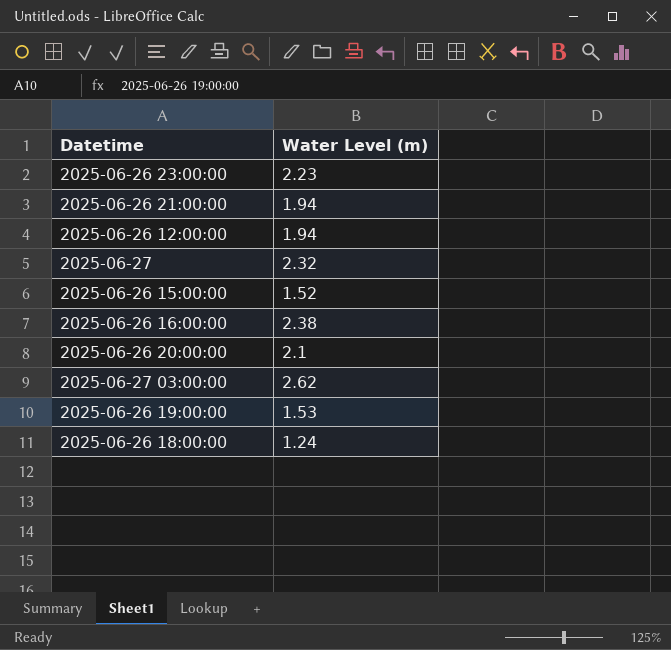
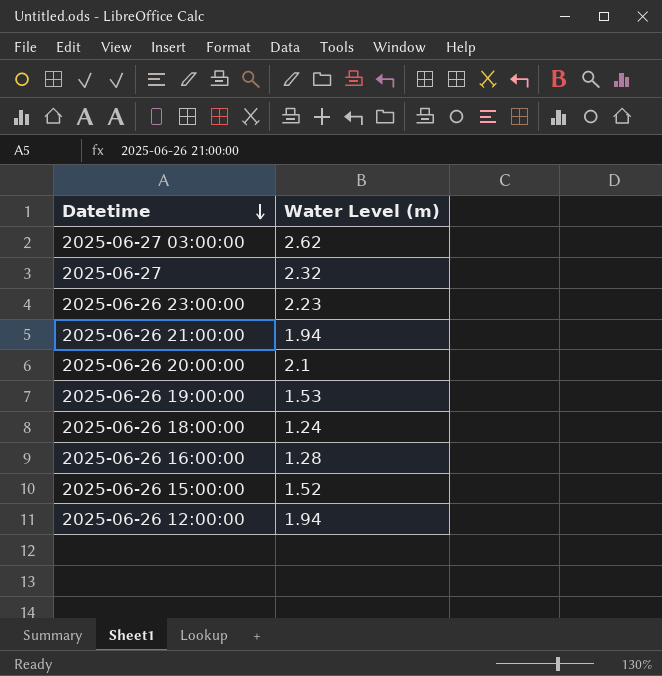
row order: none -> Datetime descending
2025-06-26 16:00:00 | Water Level (m): 2.38 -> 1.28

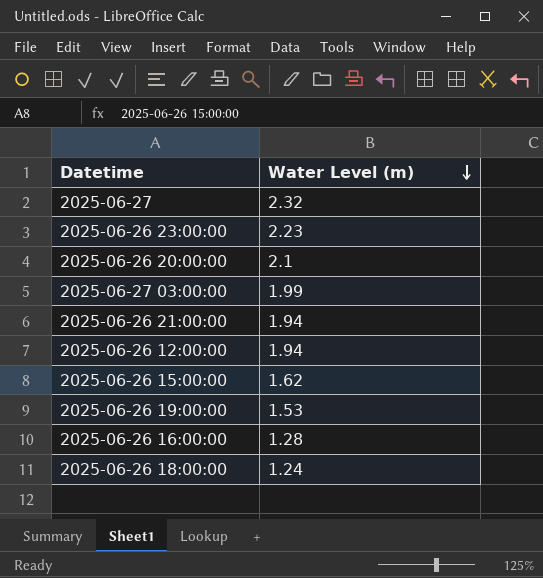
row order: Datetime descending -> Water Level (m) descending
2025-06-27 03:00:00 | Water Level (m): 2.62 -> 1.99
2025-06-26 15:00:00 | Water Level (m): 1.52 -> 1.62

